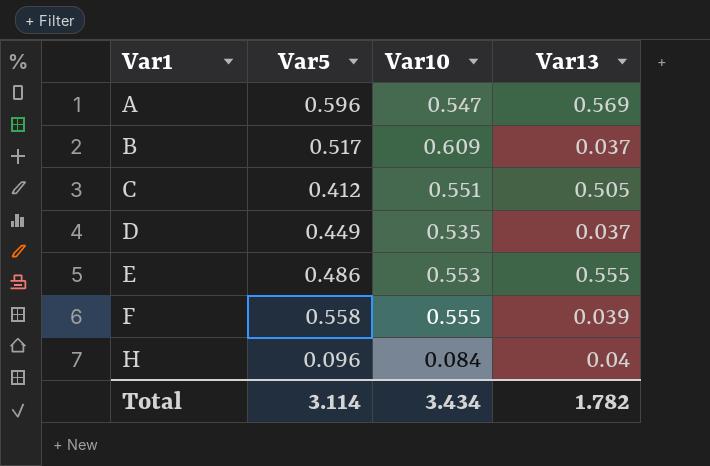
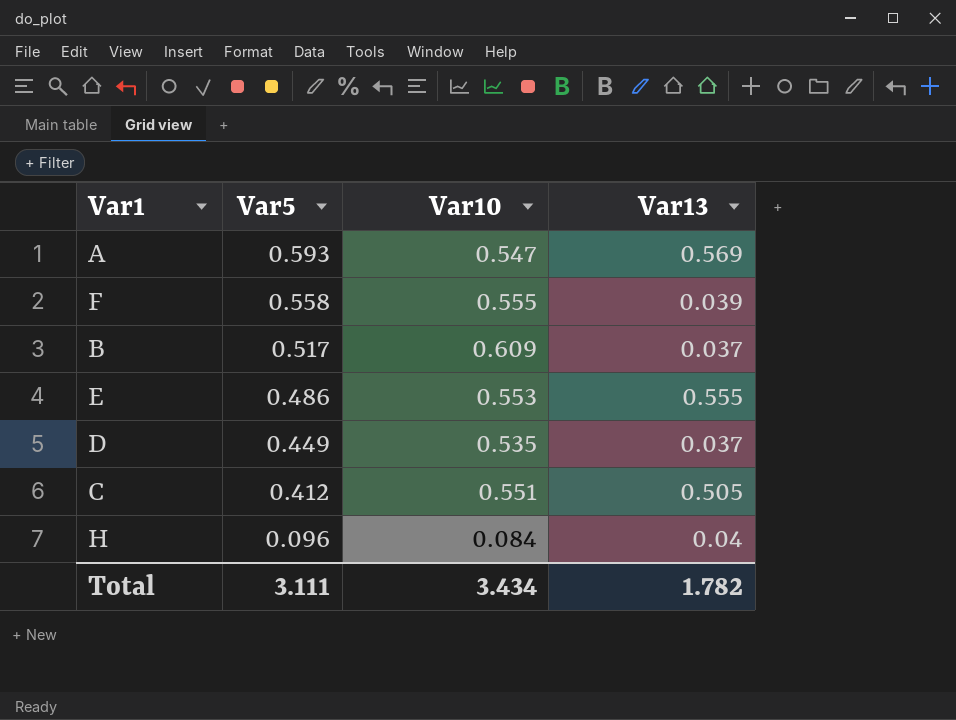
row order: Var1 ascending -> Var5 descending
A | Var5: 0.596 -> 0.593
Total | Var5: 3.114 -> 3.111

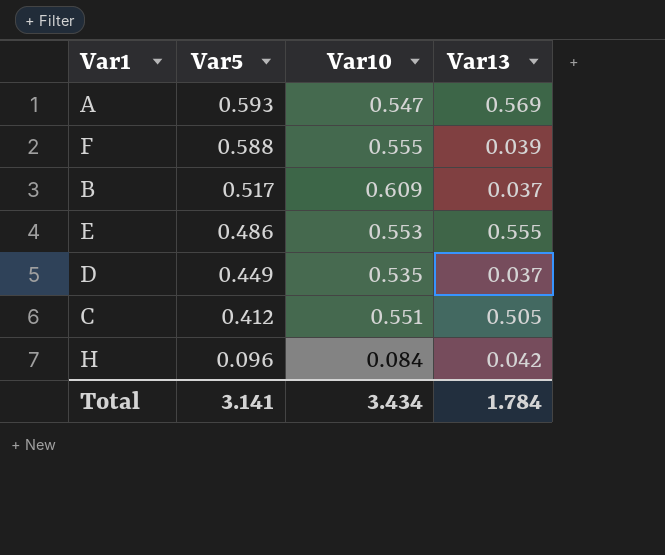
F | Var5: 0.558 -> 0.588
H | Var13: 0.04 -> 0.042
Total | Var5: 3.111 -> 3.141
Total | Var13: 1.782 -> 1.784

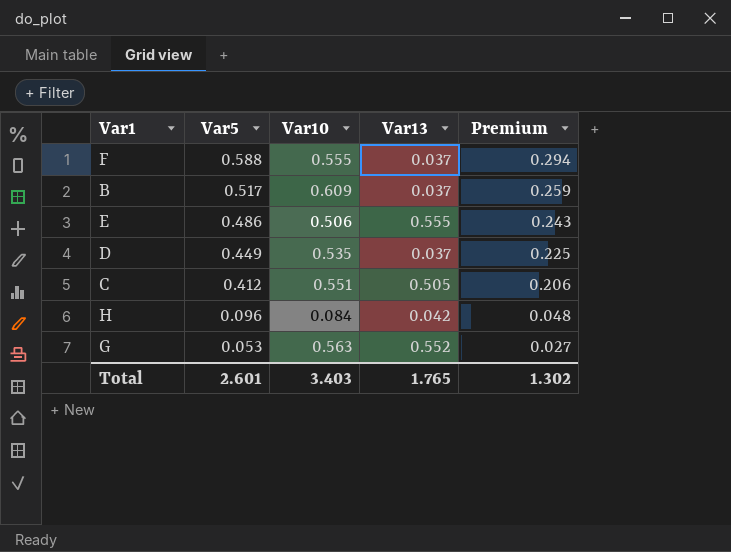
column Premium | formula: none -> [Var5] * 0.5
row A: 0.593 | 0.547 | 0.569 -> none
F | Var13: 0.039 -> 0.037
E | Var10: 0.553 -> 0.506
row G: none -> 0.053 | 0.563 | 0.552 | 0.027
Total | Var5: 3.141 -> 2.601
Total | Var10: 3.434 -> 3.403
Total | Var13: 1.784 -> 1.765

